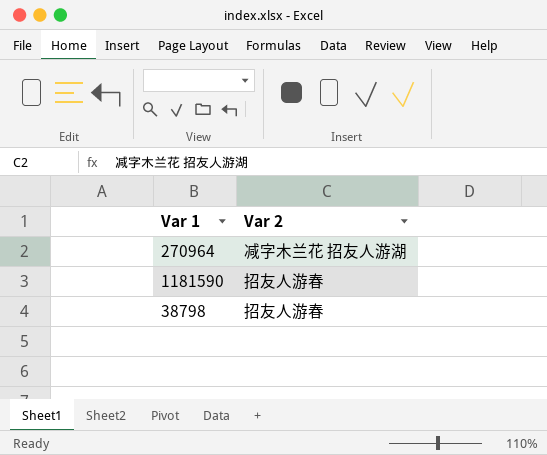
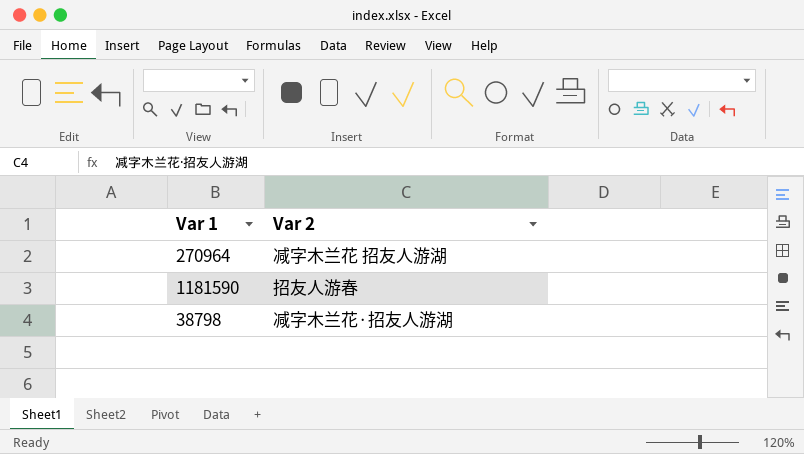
38798 | Var 2: 招友人游春 -> 减字木兰花·招友人游湖

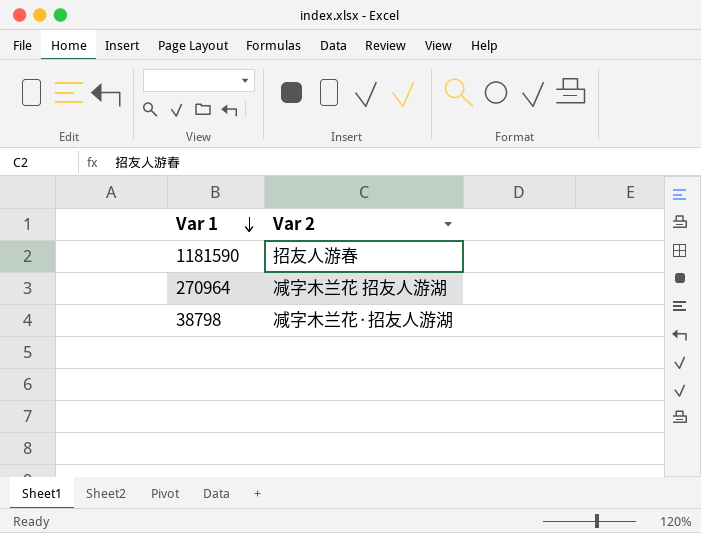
row order: none -> Var 1 descending

